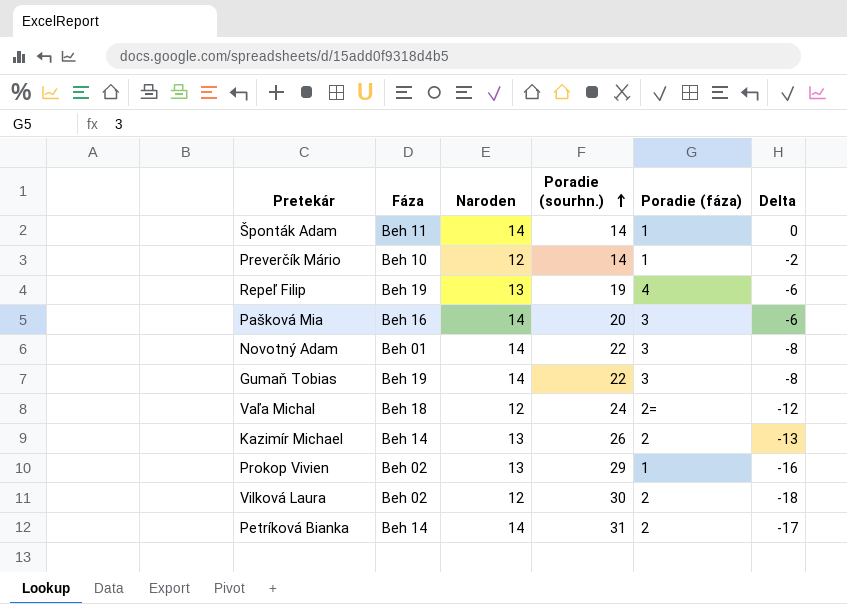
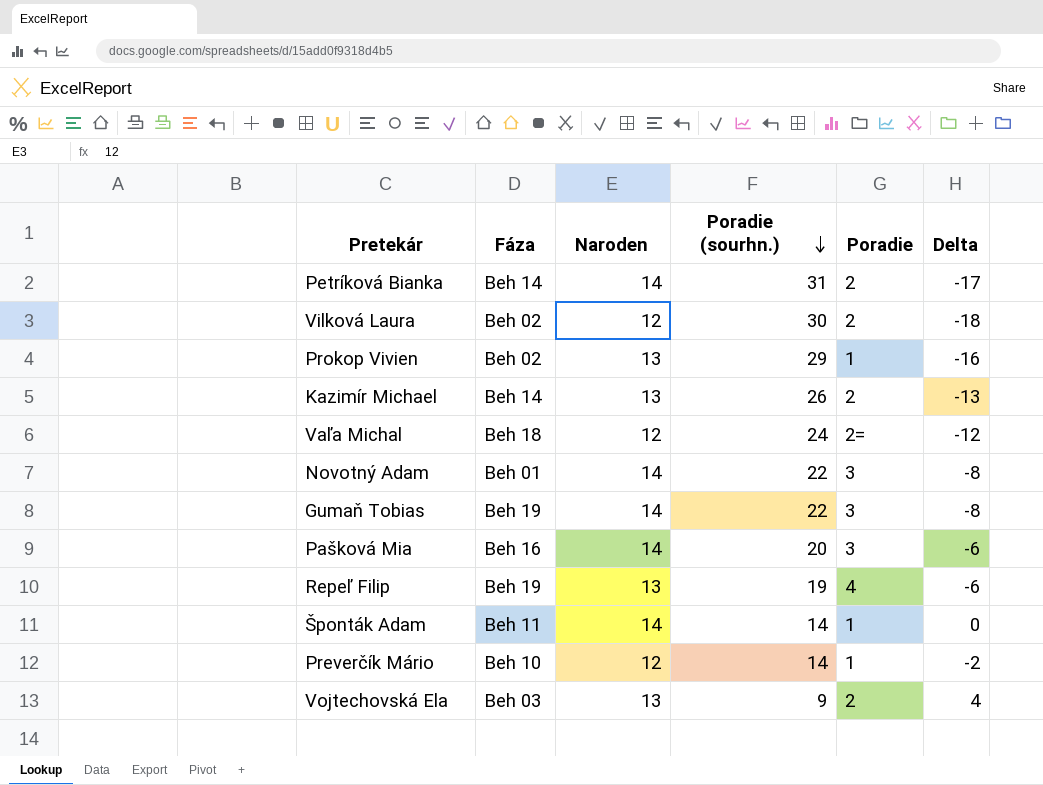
row order: Poradie (sourhn.) ascending -> Poradie (sourhn.) descending
column name: Poradie (fáza) -> Poradie
row Vojtechovská Ela: none -> Beh 03 | 13 | 9 | 2 | 4

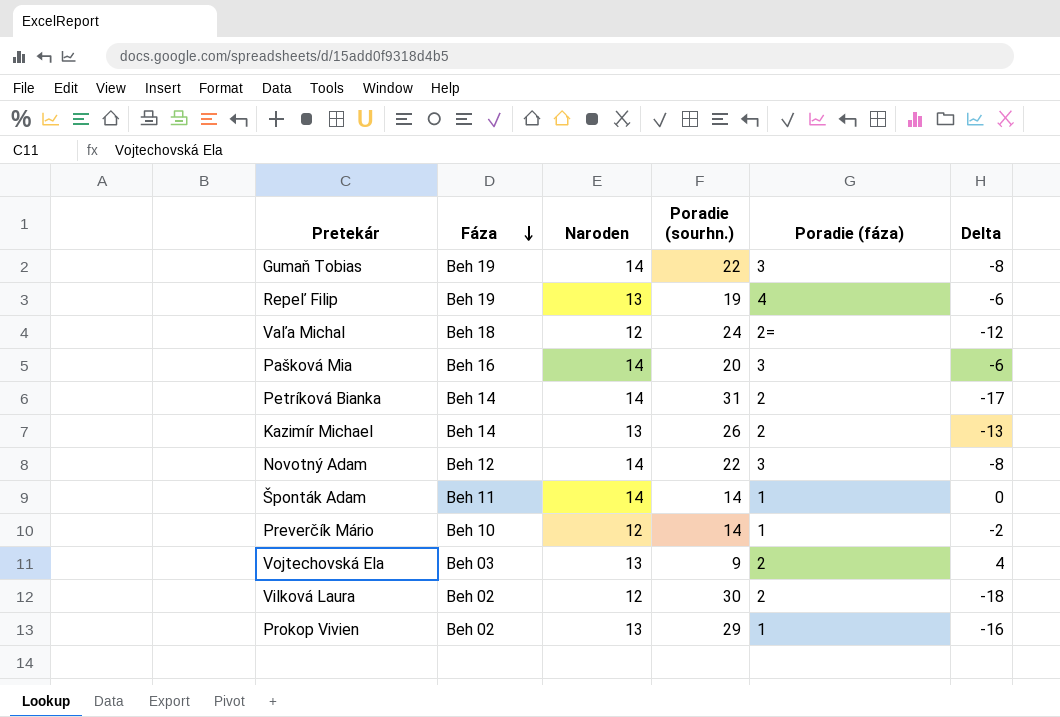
row order: Poradie (sourhn.) descending -> Fáza descending
column name: Poradie -> Poradie (fáza)
Novotný Adam | Fáza: Beh 01 -> Beh 12

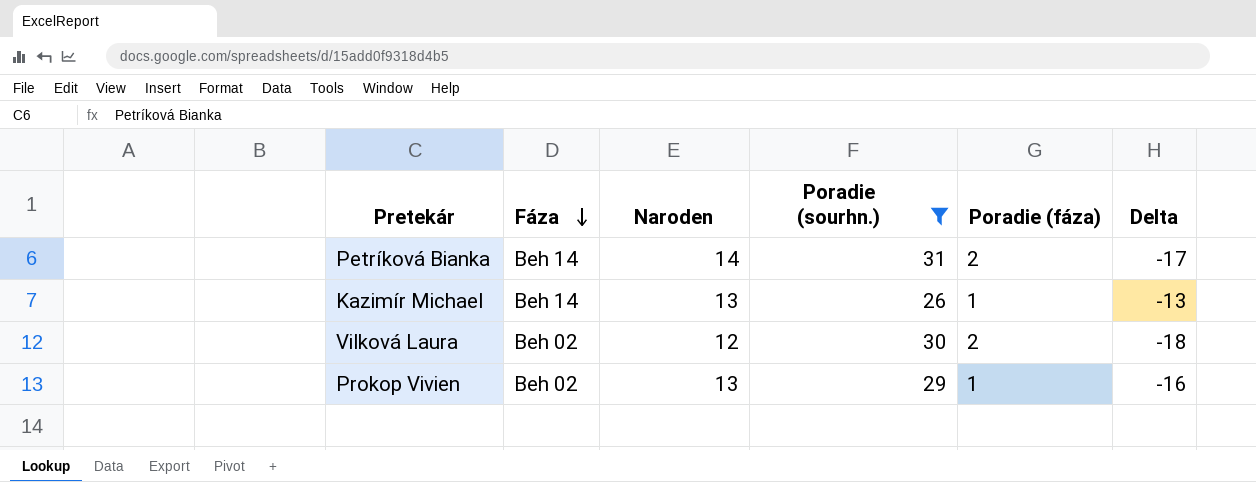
filter: none -> Poradie (sourhn.) >= 26
Kazimír Michael | Poradie (fáza): 2 -> 1

